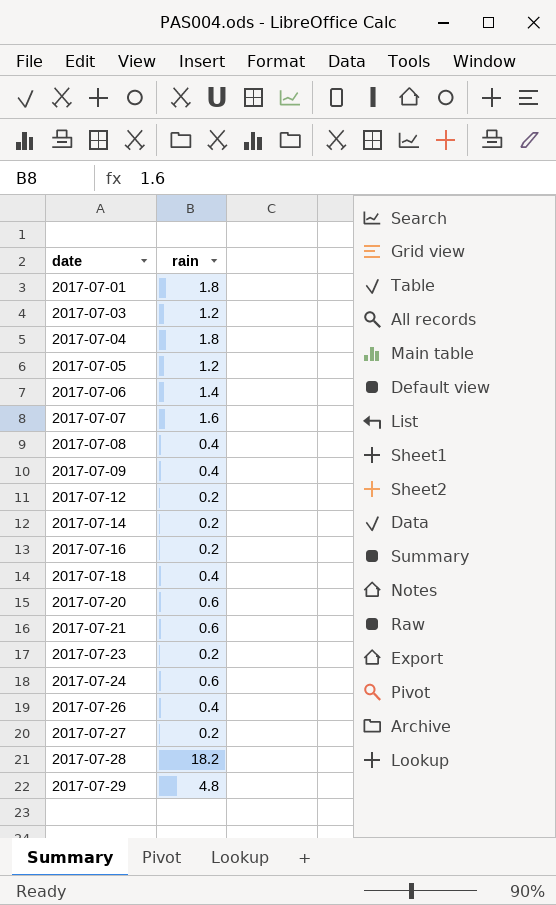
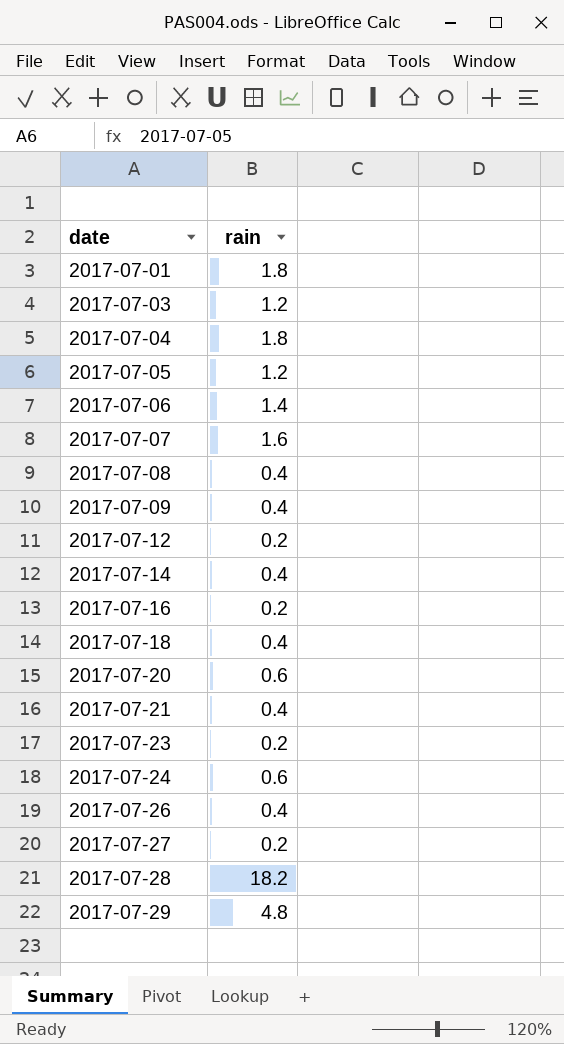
2017-07-14 | rain: 0.2 -> 0.4
2017-07-21 | rain: 0.6 -> 0.4

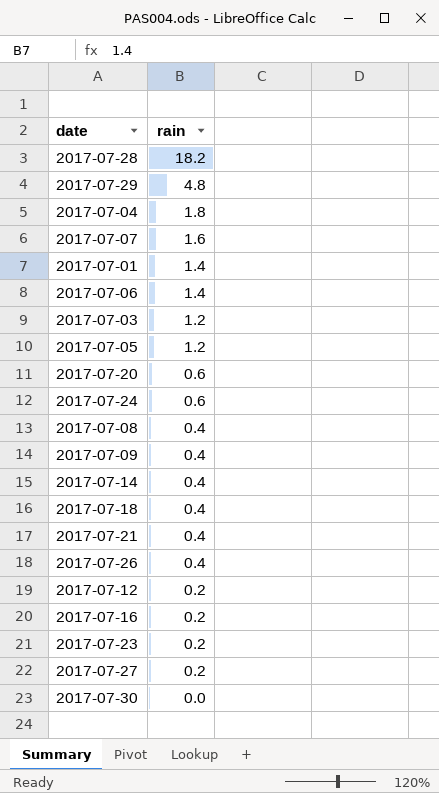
row order: date ascending -> rain descending
2017-07-01 | rain: 1.8 -> 1.4
row 2017-07-30: none -> 0.0

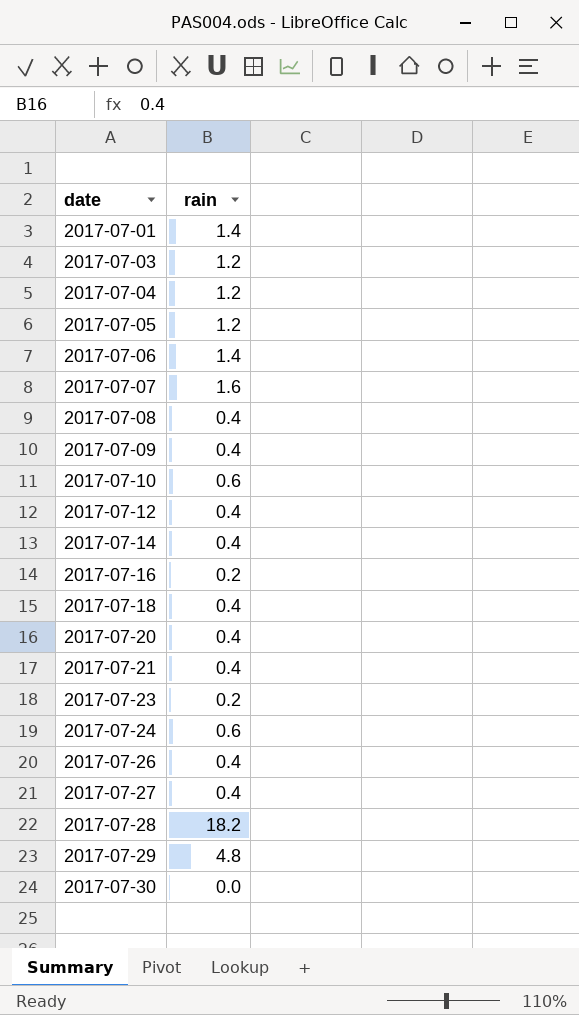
row order: rain descending -> date ascending
2017-07-04 | rain: 1.8 -> 1.2
row 2017-07-10: none -> 0.6
2017-07-12 | rain: 0.2 -> 0.4
2017-07-20 | rain: 0.6 -> 0.4
2017-07-27 | rain: 0.2 -> 0.4

